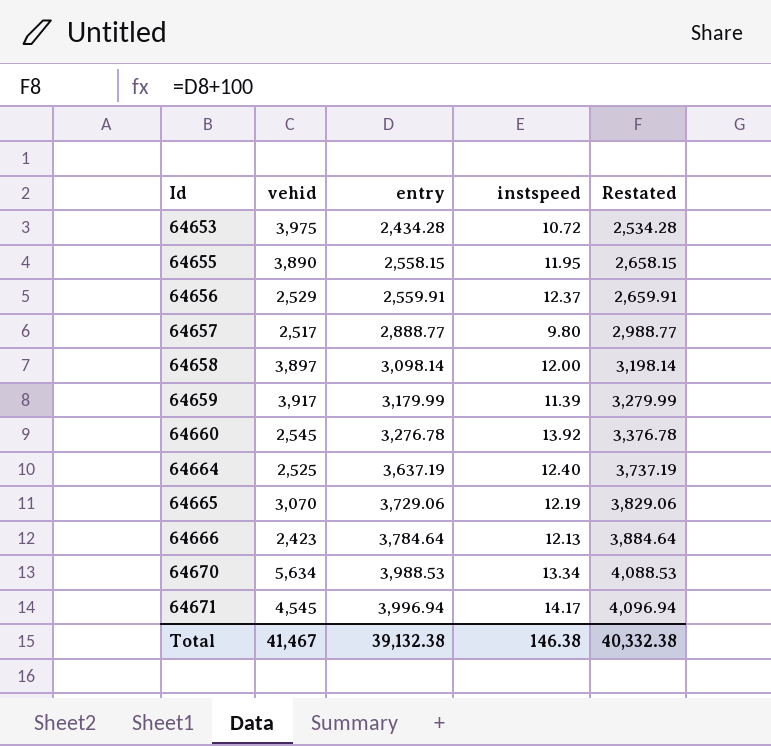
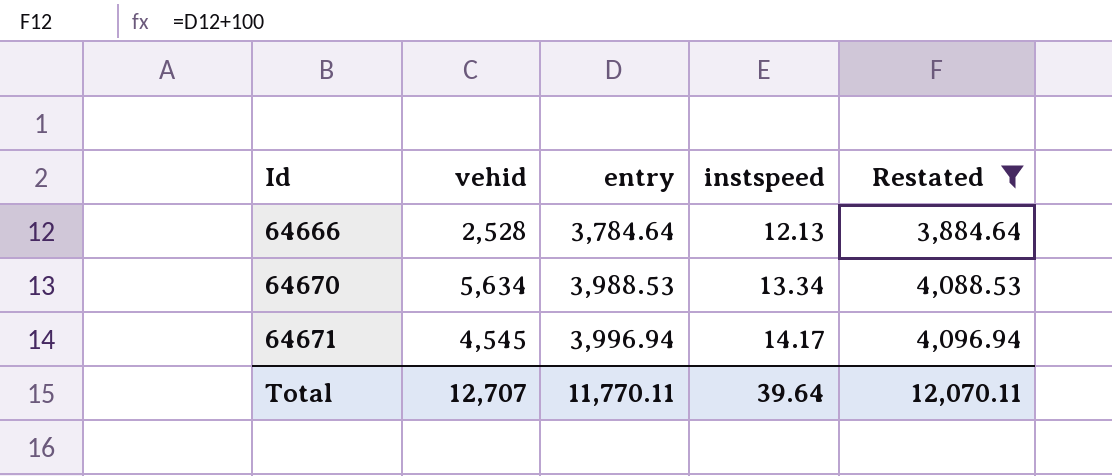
filter: none -> Restated >= 3,884.64
64666 | vehid: 2,423 -> 2,528
Total | vehid: 41,467 -> 12,707
Total | entry: 39,132.38 -> 11,770.11
Total | instspeed: 146.38 -> 39.64
Total | Restated: 40,332.38 -> 12,070.11

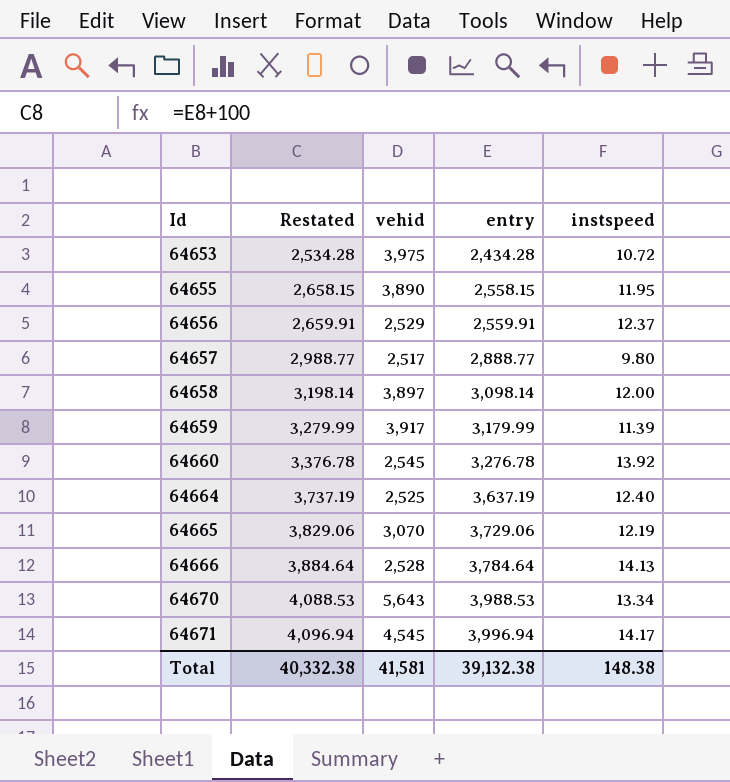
filter: Restated >= 3,884.64 -> none
column Restated | position: 5 -> 2
64666 | instspeed: 12.13 -> 14.13
64670 | vehid: 5,634 -> 5,643
Total | Restated: 12,070.11 -> 40,332.38
Total | vehid: 12,707 -> 41,581
Total | entry: 11,770.11 -> 39,132.38
Total | instspeed: 39.64 -> 148.38

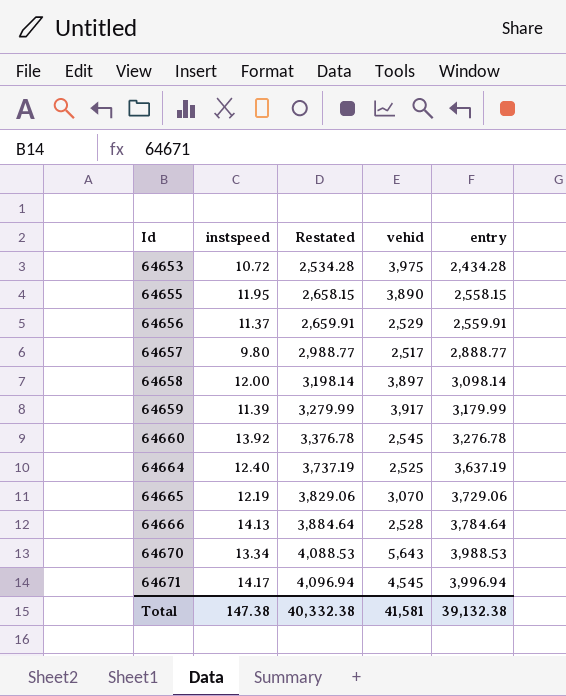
column instspeed | position: 5 -> 2
64656 | instspeed: 12.37 -> 11.37
Total | instspeed: 148.38 -> 147.38

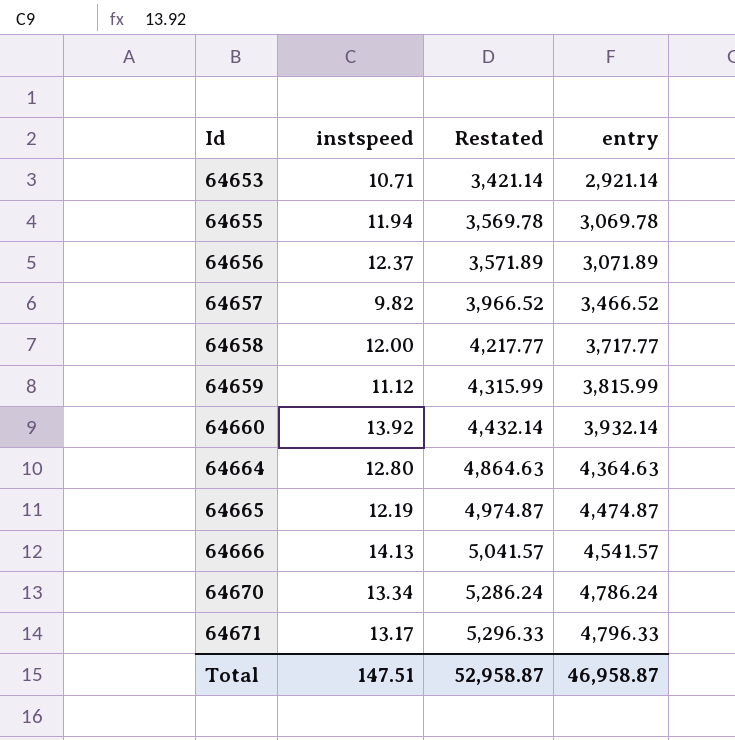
column vehid | position: 4 -> none
column Restated | formula: [entry] + 100 -> [entry] + 500
64653 | instspeed: 10.72 -> 10.71
64653 | entry: 2,434.28 -> 2,921.14
64655 | instspeed: 11.95 -> 11.94
64655 | entry: 2,558.15 -> 3,069.78
64656 | instspeed: 11.37 -> 12.37
64656 | entry: 2,559.91 -> 3,071.89
64657 | instspeed: 9.80 -> 9.82
64657 | entry: 2,888.77 -> 3,466.52
64658 | entry: 3,098.14 -> 3,717.77
64659 | instspeed: 11.39 -> 11.12
64659 | entry: 3,179.99 -> 3,815.99
64660 | entry: 3,276.78 -> 3,932.14
64664 | instspeed: 12.40 -> 12.80
64664 | entry: 3,637.19 -> 4,364.63
64665 | entry: 3,729.06 -> 4,474.87
64666 | entry: 3,784.64 -> 4,541.57
64670 | entry: 3,988.53 -> 4,786.24
64671 | instspeed: 14.17 -> 13.17
64671 | entry: 3,996.94 -> 4,796.33
Total | instspeed: 147.38 -> 147.51
Total | Restated: 40,332.38 -> 52,958.87
Total | entry: 39,132.38 -> 46,958.87

